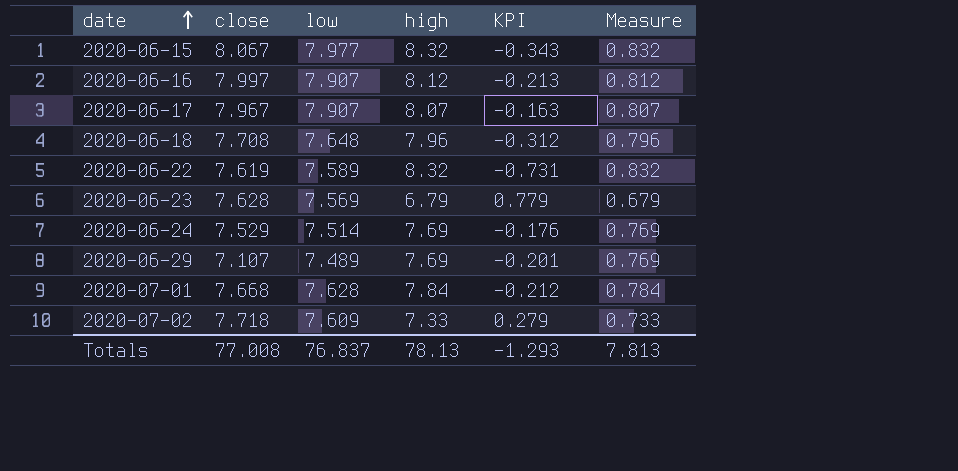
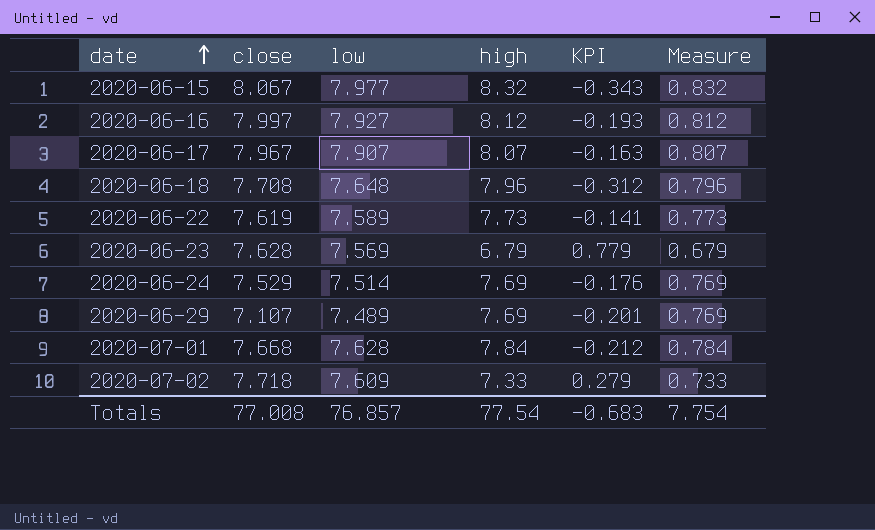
2020-06-16 | low: 7.907 -> 7.927
2020-06-16 | KPI: -0.213 -> -0.193
2020-06-22 | high: 8.32 -> 7.73
2020-06-22 | KPI: -0.731 -> -0.141
2020-06-22 | Measure: 0.832 -> 0.773
Totals | low: 76.837 -> 76.857
Totals | high: 78.13 -> 77.54
Totals | KPI: -1.293 -> -0.683
Totals | Measure: 7.813 -> 7.754

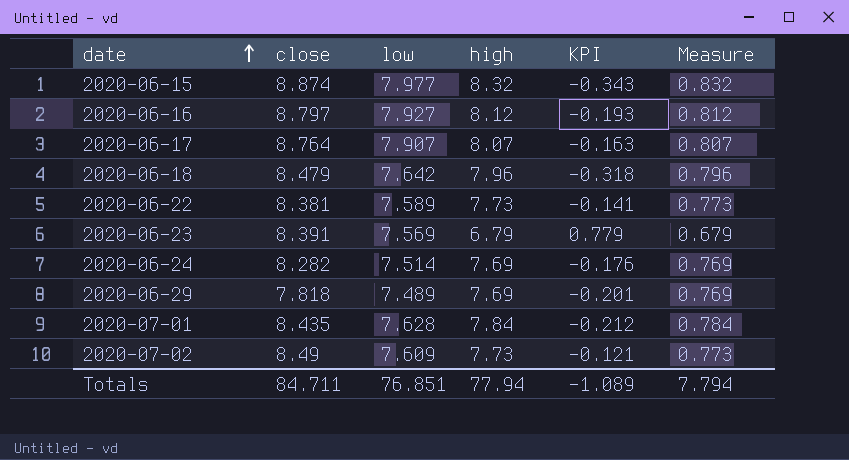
2020-06-15 | close: 8.067 -> 8.874
2020-06-16 | close: 7.997 -> 8.797
2020-06-17 | close: 7.967 -> 8.764
2020-06-18 | close: 7.708 -> 8.479
2020-06-18 | low: 7.648 -> 7.642
2020-06-18 | KPI: -0.312 -> -0.318
2020-06-22 | close: 7.619 -> 8.381
2020-06-23 | close: 7.628 -> 8.391
2020-06-24 | close: 7.529 -> 8.282
2020-06-29 | close: 7.107 -> 7.818
2020-07-01 | close: 7.668 -> 8.435
2020-07-02 | close: 7.718 -> 8.49
2020-07-02 | high: 7.33 -> 7.73
2020-07-02 | KPI: 0.279 -> -0.121
2020-07-02 | Measure: 0.733 -> 0.773
Totals | close: 77.008 -> 84.711
Totals | low: 76.857 -> 76.851
Totals | high: 77.54 -> 77.94
Totals | KPI: -0.683 -> -1.089
Totals | Measure: 7.754 -> 7.794

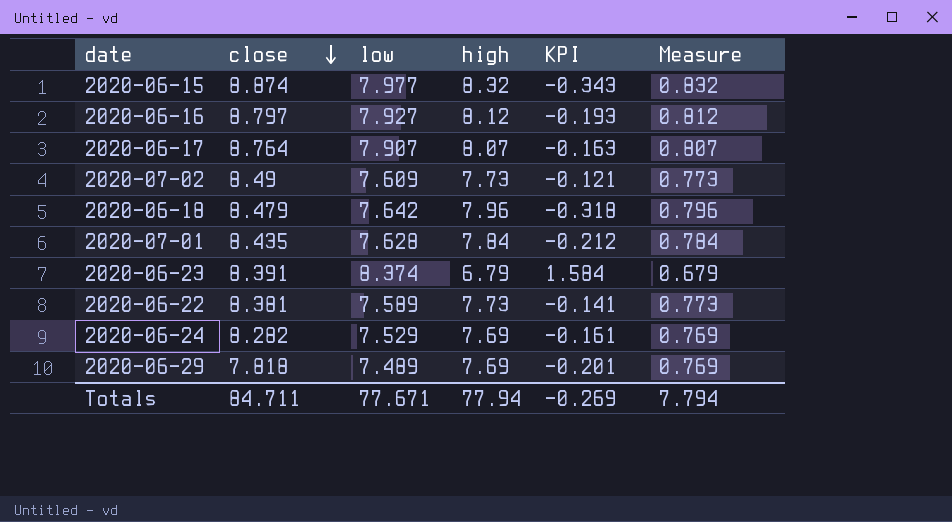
row order: date ascending -> close descending
2020-06-23 | low: 7.569 -> 8.374
2020-06-23 | KPI: 0.779 -> 1.584
2020-06-24 | low: 7.514 -> 7.529
2020-06-24 | KPI: -0.176 -> -0.161
Totals | low: 76.851 -> 77.671
Totals | KPI: -1.089 -> -0.269

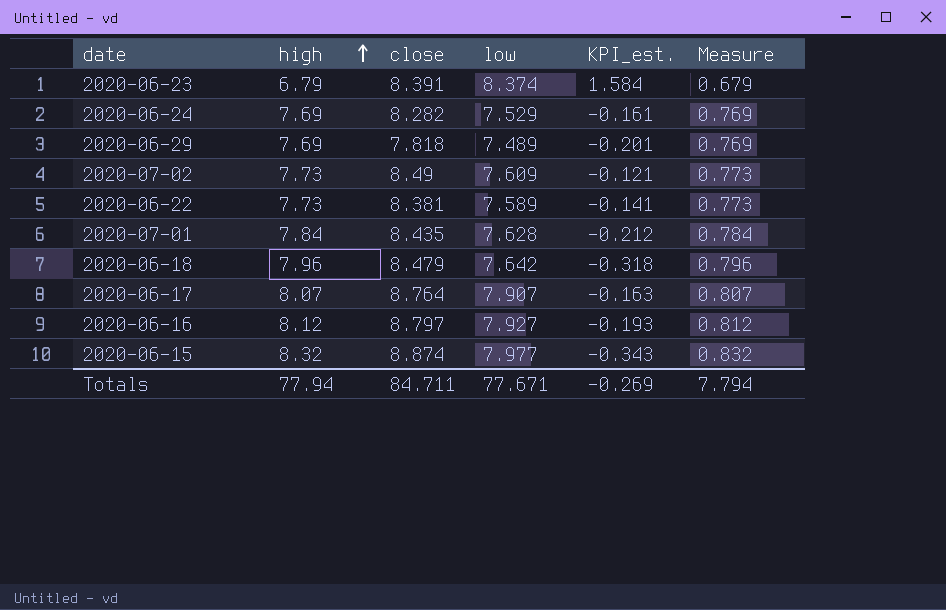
row order: close descending -> high ascending
column high | position: 4 -> 2
column name: KPI -> KPI_est.

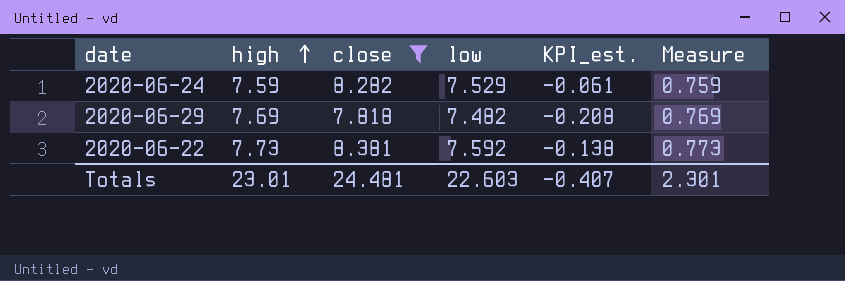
filter: none -> close <= 8.381
2020-06-24 | high: 7.69 -> 7.59
2020-06-24 | KPI_est.: -0.161 -> -0.061
2020-06-24 | Measure: 0.769 -> 0.759
2020-06-29 | low: 7.489 -> 7.482
2020-06-29 | KPI_est.: -0.201 -> -0.208
2020-06-22 | low: 7.589 -> 7.592
2020-06-22 | KPI_est.: -0.141 -> -0.138
Totals | high: 77.94 -> 23.01
Totals | close: 84.711 -> 24.481
Totals | low: 77.671 -> 22.603
Totals | KPI_est.: -0.269 -> -0.407
Totals | Measure: 7.794 -> 2.301

